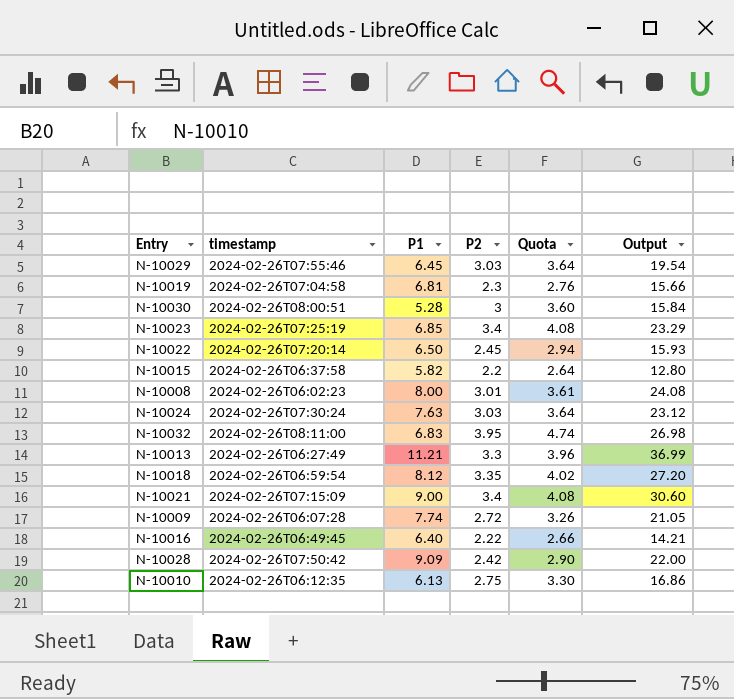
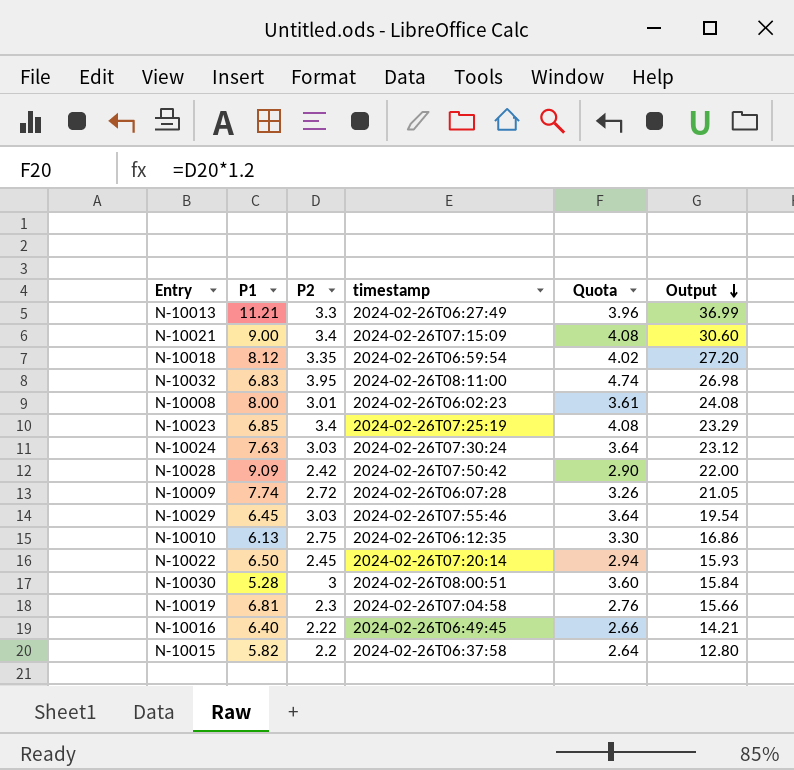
row order: none -> Output descending
column timestamp | position: 2 -> 4

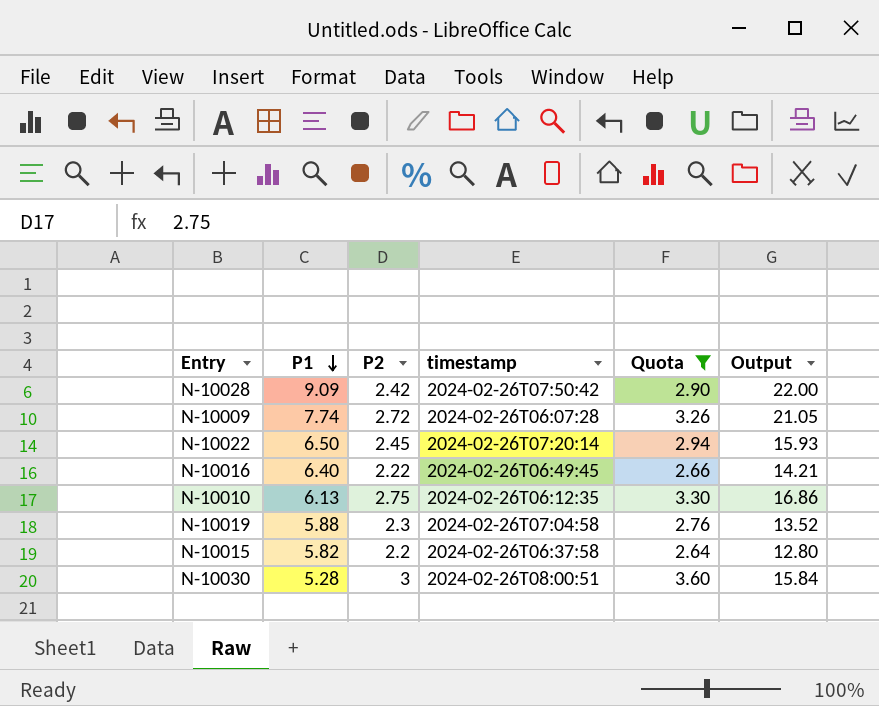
filter: none -> Quota <= 3.60
row order: Output descending -> P1 descending
N-10019 | P1: 6.81 -> 5.88
N-10019 | Output: 15.66 -> 13.52

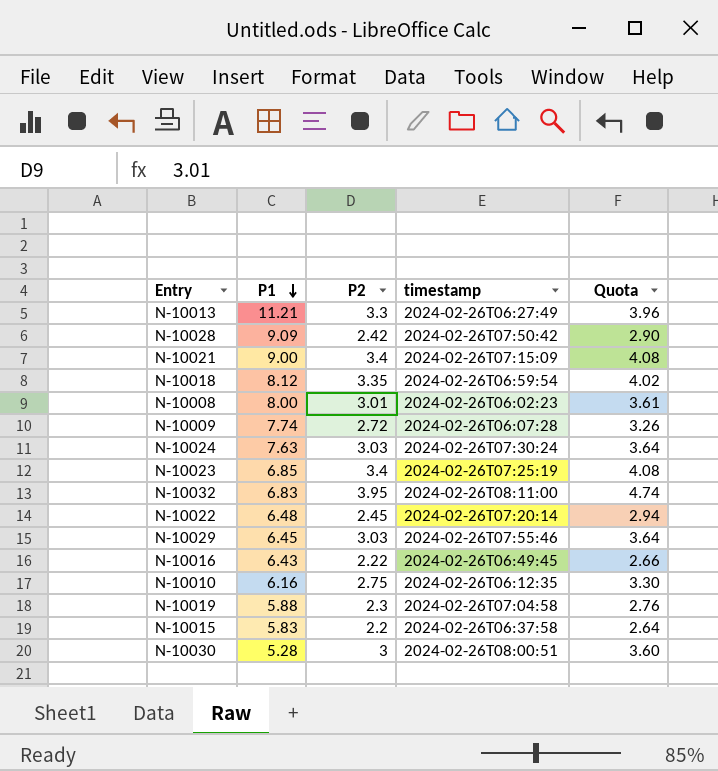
filter: Quota <= 3.60 -> none
column Output | formula: [P1] * [P2] -> none
N-10022 | P1: 6.50 -> 6.48
N-10016 | P1: 6.40 -> 6.43
N-10010 | P1: 6.13 -> 6.16
N-10015 | P1: 5.82 -> 5.83

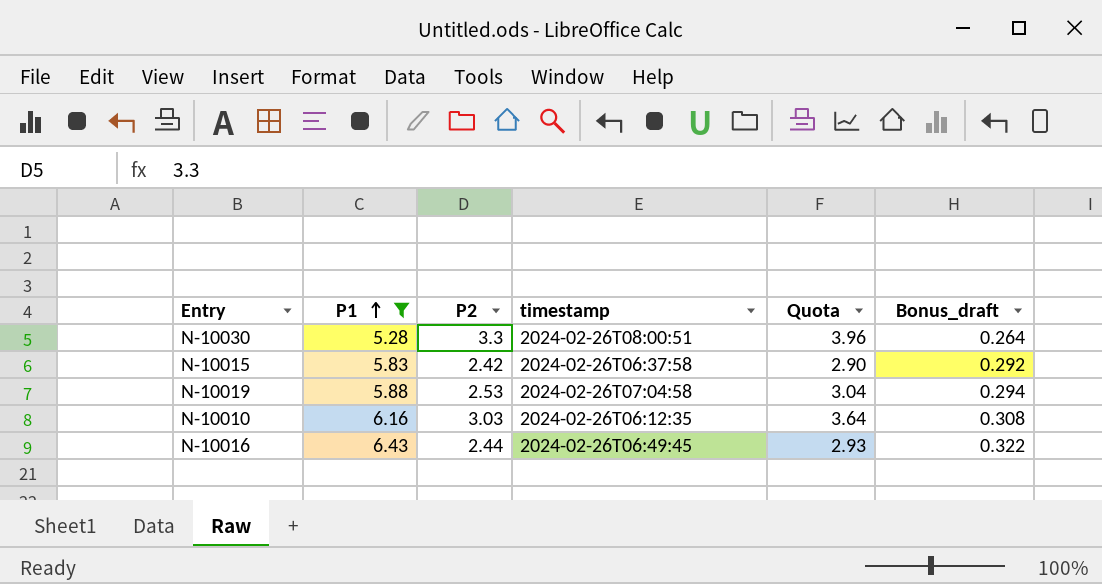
filter: none -> P1 <= 6.43
row order: P1 descending -> P1 ascending
column Bonus_draft | formula: none -> [P1] * 0.05
N-10030 | P2: 3 -> 3.3
N-10030 | Quota: 3.60 -> 3.96
N-10015 | P2: 2.2 -> 2.42
N-10015 | Quota: 2.64 -> 2.90
N-10019 | P2: 2.3 -> 2.53
N-10019 | Quota: 2.76 -> 3.04
N-10010 | P2: 2.75 -> 3.03
N-10010 | Quota: 3.30 -> 3.64
N-10016 | P2: 2.22 -> 2.44
N-10016 | Quota: 2.66 -> 2.93

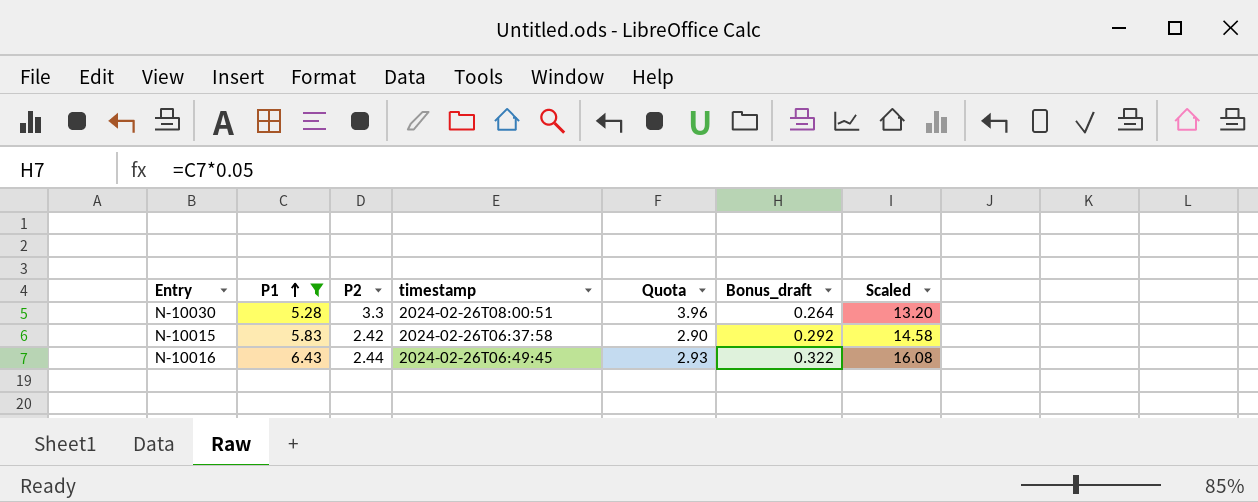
column Scaled | formula: none -> [P1] * 2.5
row N-10019: 5.88 | 2.53 | 2024-02-26T07:04:58 | 3.04 | 0.294 -> none
row N-10010: 6.16 | 3.03 | 2024-02-26T06:12:35 | 3.64 | 0.308 -> none

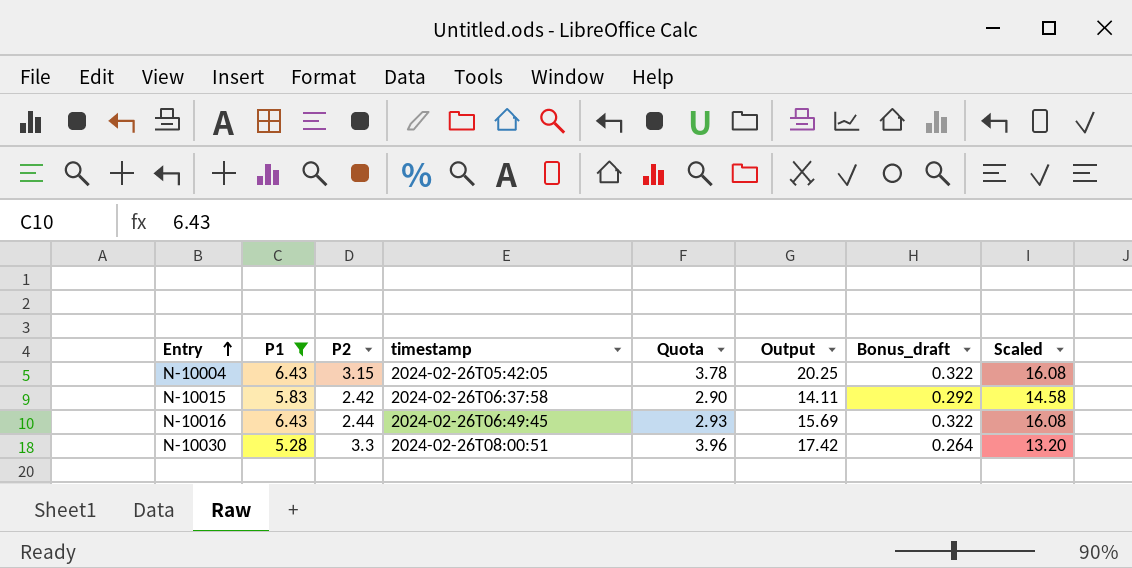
row order: P1 ascending -> Entry ascending
column Output | formula: none -> [P1] * [P2]
row N-10004: none -> 6.43 | 3.15 | 2024-02-26T05:42:05 | 3.78 | 20.25 | 0.322 | 16.08

